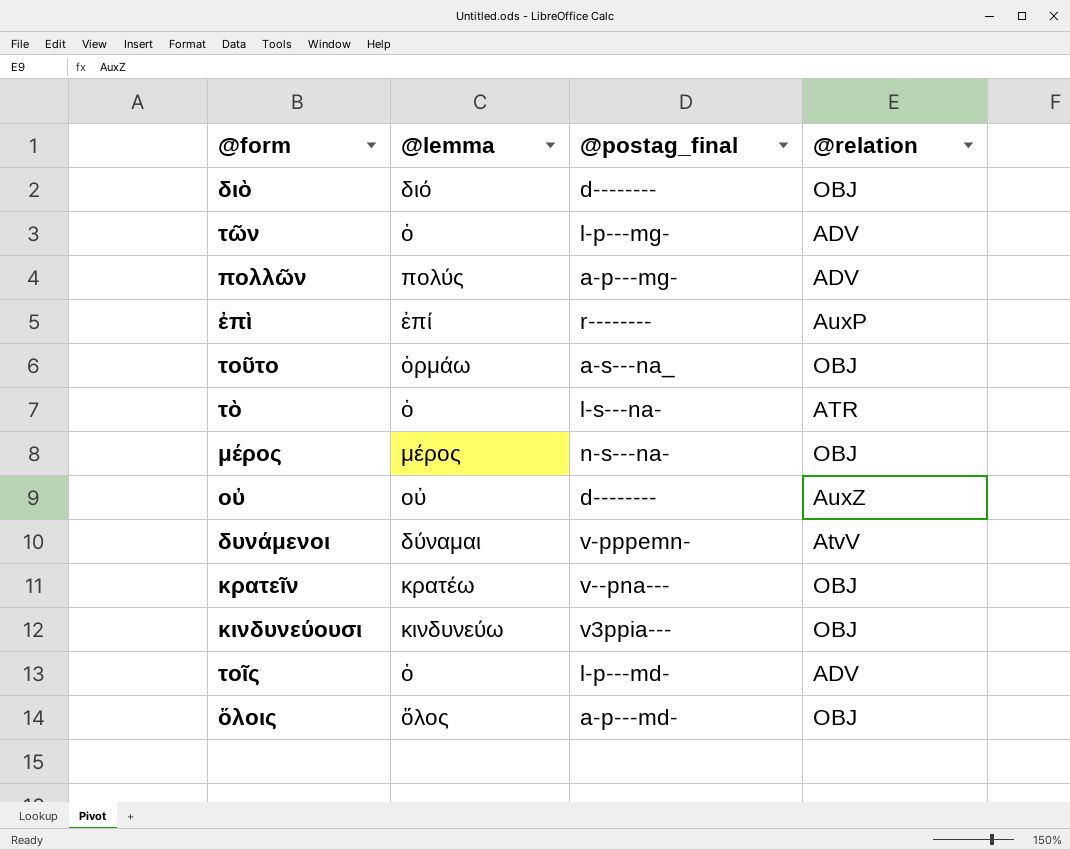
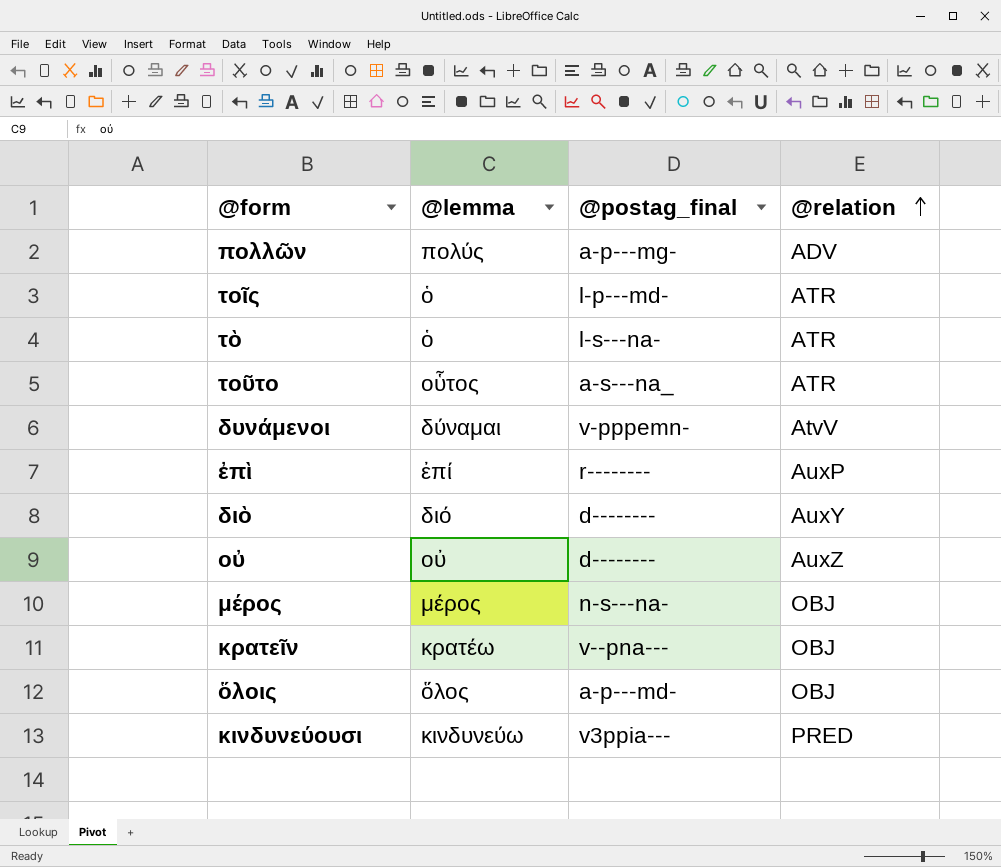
row order: none -> @relation ascending
row τῶν: ὁ | l-p---mg- | ADV -> none
τοῖς | @relation: ADV -> ATR
τοῦτο | @lemma: ὁρμάω -> οὗτος
τοῦτο | @relation: OBJ -> ATR
διὸ | @relation: OBJ -> AuxY
κινδυνεύουσι | @relation: OBJ -> PRED

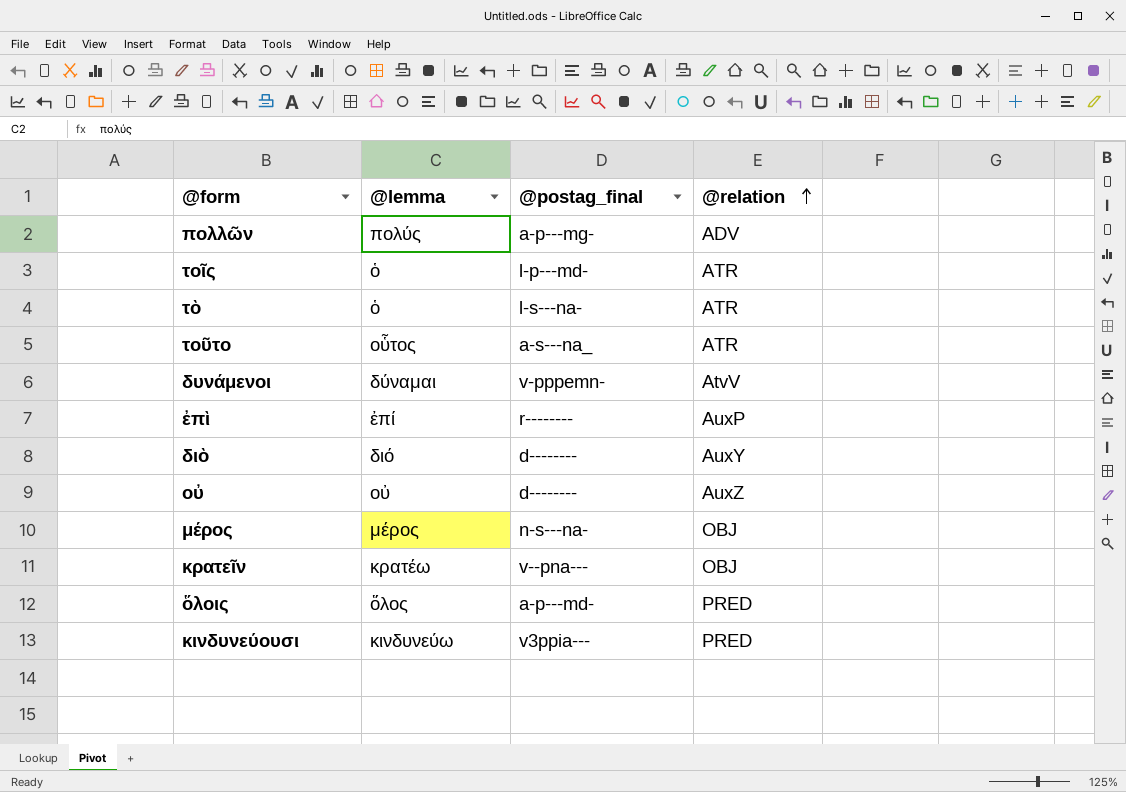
ὅλοις | @relation: OBJ -> PRED

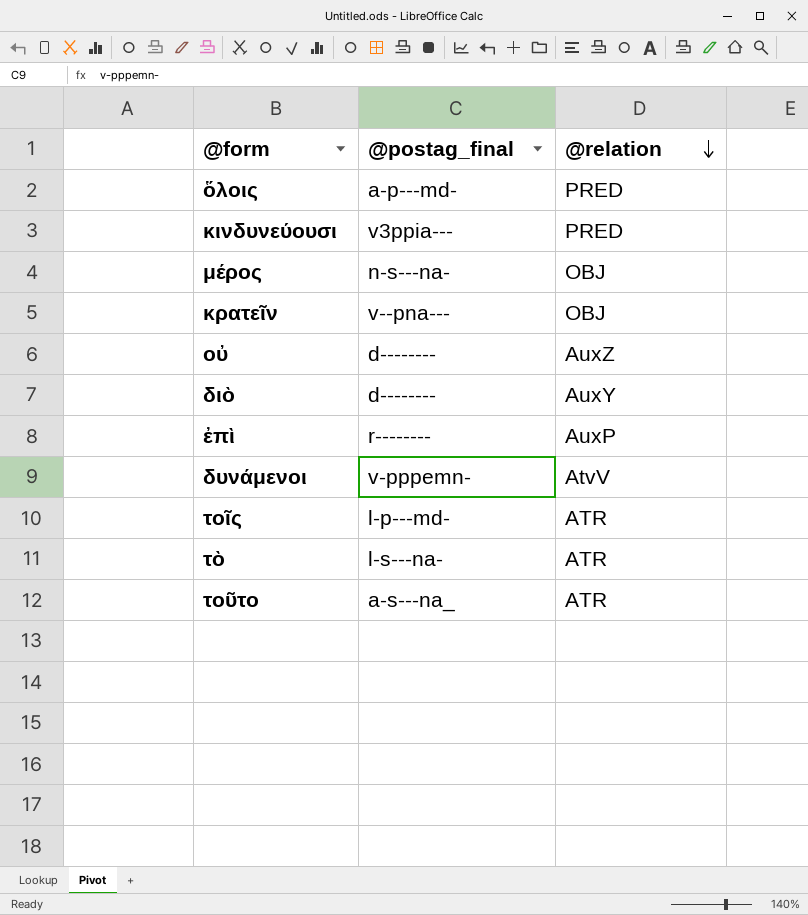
row order: @relation ascending -> @relation descending
column @lemma | position: 2 -> none
row πολλῶν: πολύς | a-p---mg- | ADV -> none

